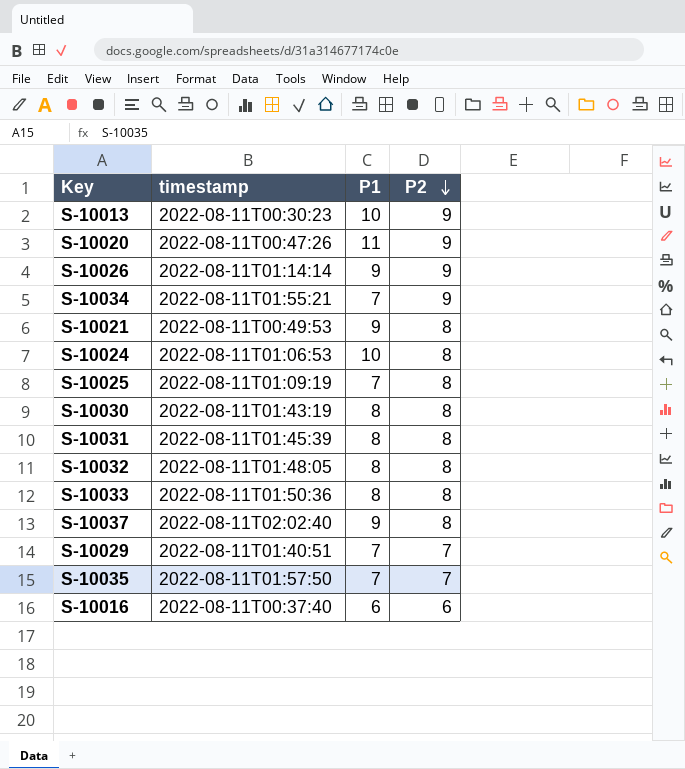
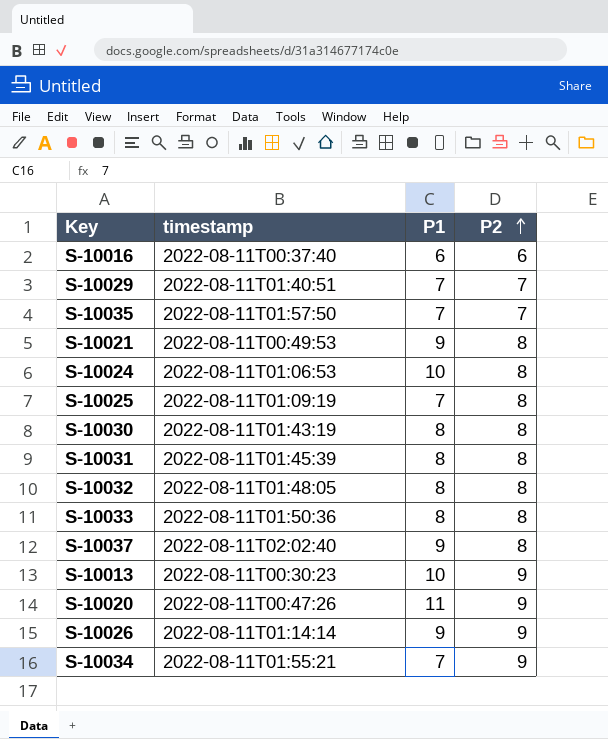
row order: P2 descending -> P2 ascending

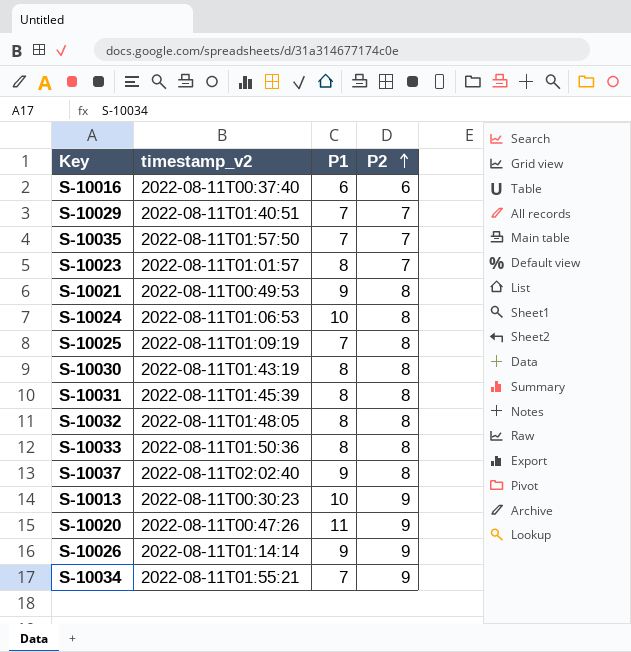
column name: timestamp -> timestamp_v2
row S-10023: none -> 2022-08-11T01:01:57 | 8 | 7

